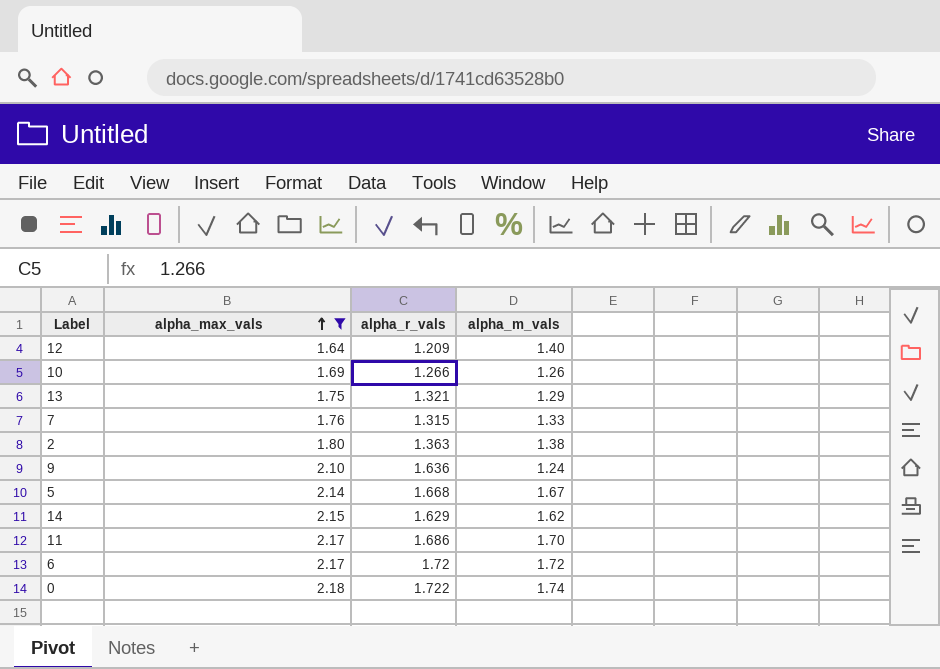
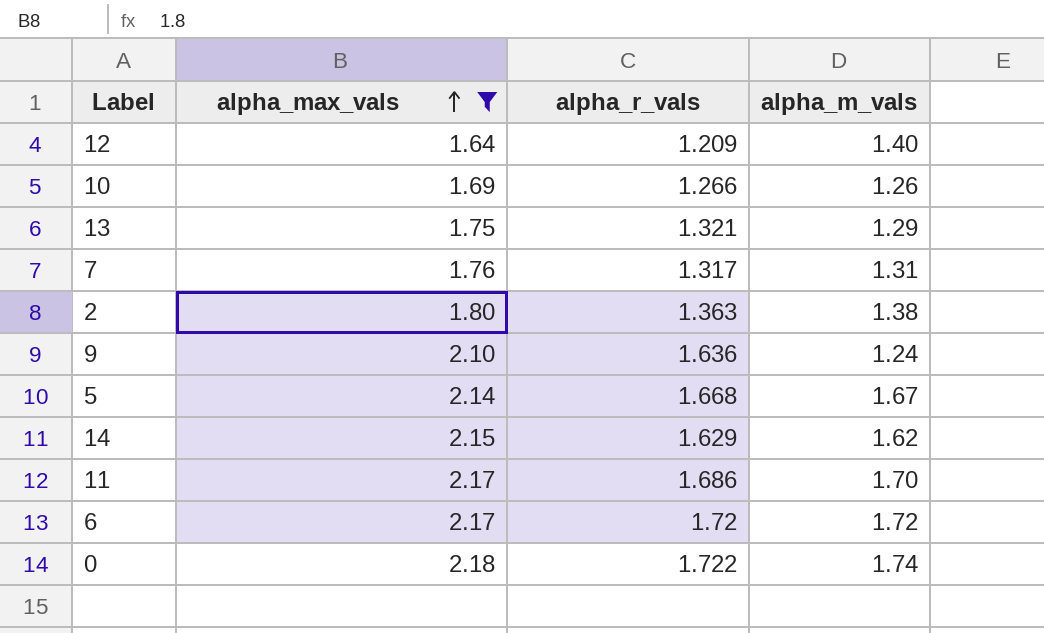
7 | alpha_r_vals: 1.315 -> 1.317
7 | alpha_m_vals: 1.33 -> 1.31

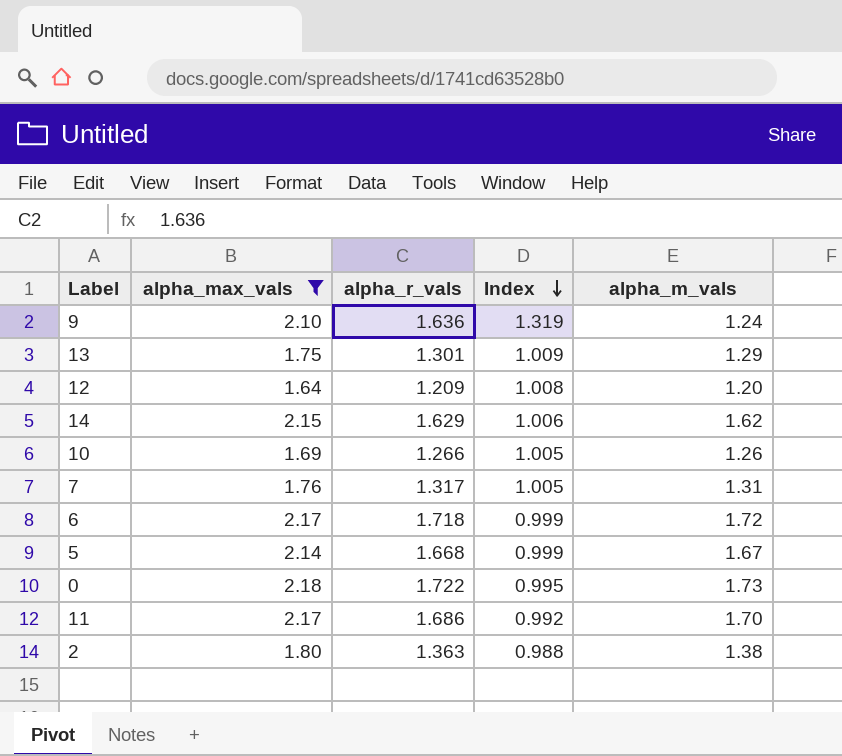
row order: alpha_max_vals ascending -> Index descending
column Index | formula: none -> [alpha_r_vals] / [alpha_m_vals]
13 | alpha_r_vals: 1.321 -> 1.301
12 | alpha_m_vals: 1.40 -> 1.20
6 | alpha_r_vals: 1.72 -> 1.718
0 | alpha_m_vals: 1.74 -> 1.73

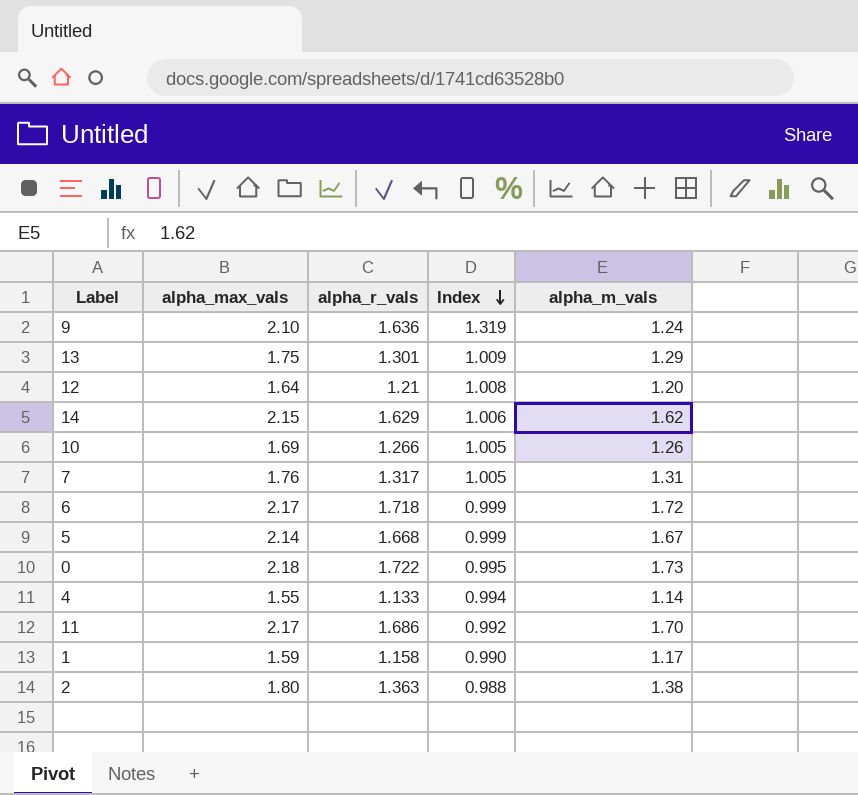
filter: alpha_max_vals >= 1.64 -> none
12 | alpha_r_vals: 1.209 -> 1.21

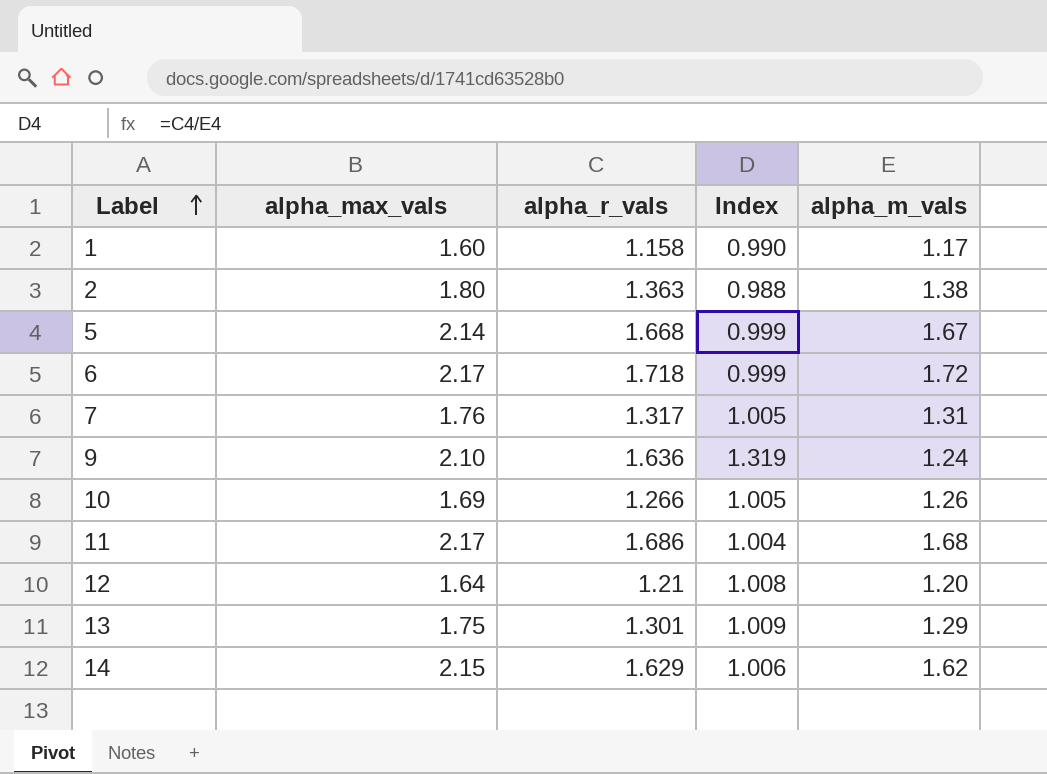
row order: Index descending -> Label ascending
row 0: 2.18 | 1.722 | 0.995 | 1.73 -> none
row 4: 1.55 | 1.133 | 0.994 | 1.14 -> none
1 | alpha_max_vals: 1.59 -> 1.60
11 | Index: 0.992 -> 1.004
11 | alpha_m_vals: 1.70 -> 1.68

